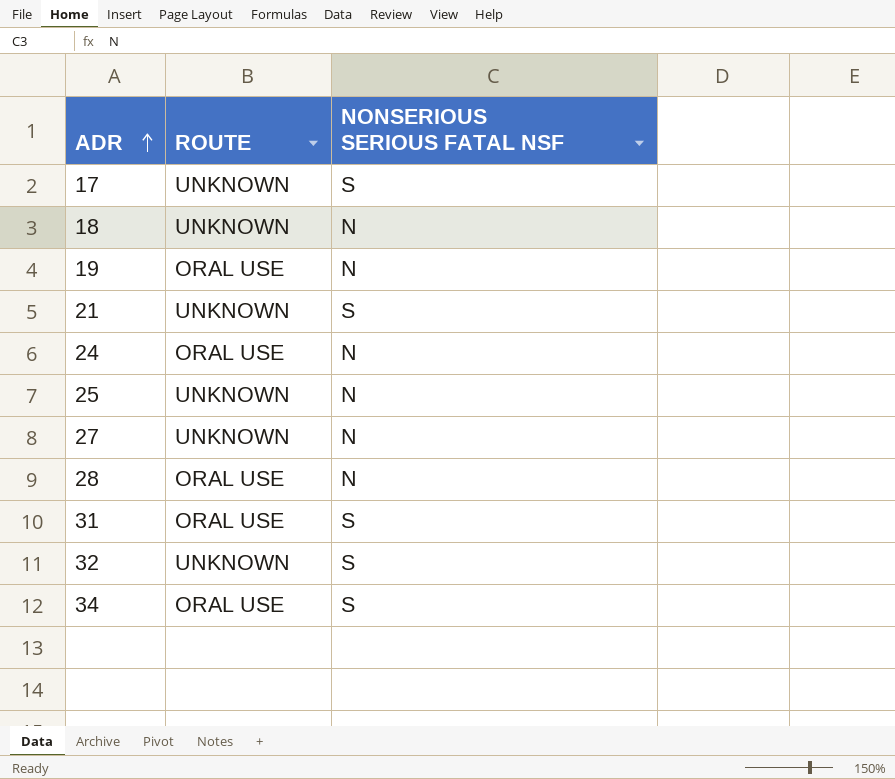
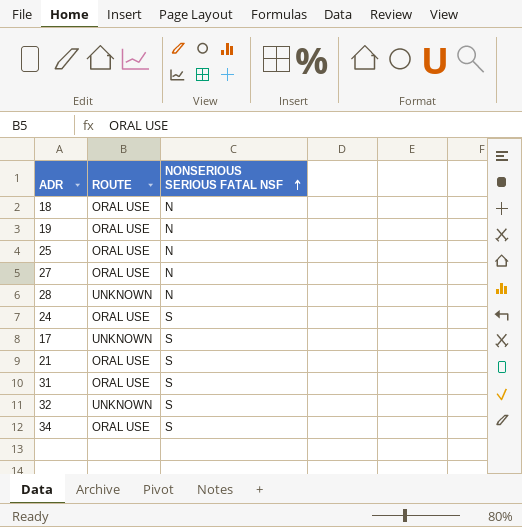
row order: ADR ascending -> NONSERIOUS SERIOUS FATAL NSF ascending
18 | ROUTE: UNKNOWN -> ORAL USE
25 | ROUTE: UNKNOWN -> ORAL USE
27 | ROUTE: UNKNOWN -> ORAL USE
28 | ROUTE: ORAL USE -> UNKNOWN
24 | NONSERIOUS SERIOUS FATAL NSF: N -> S
21 | ROUTE: UNKNOWN -> ORAL USE

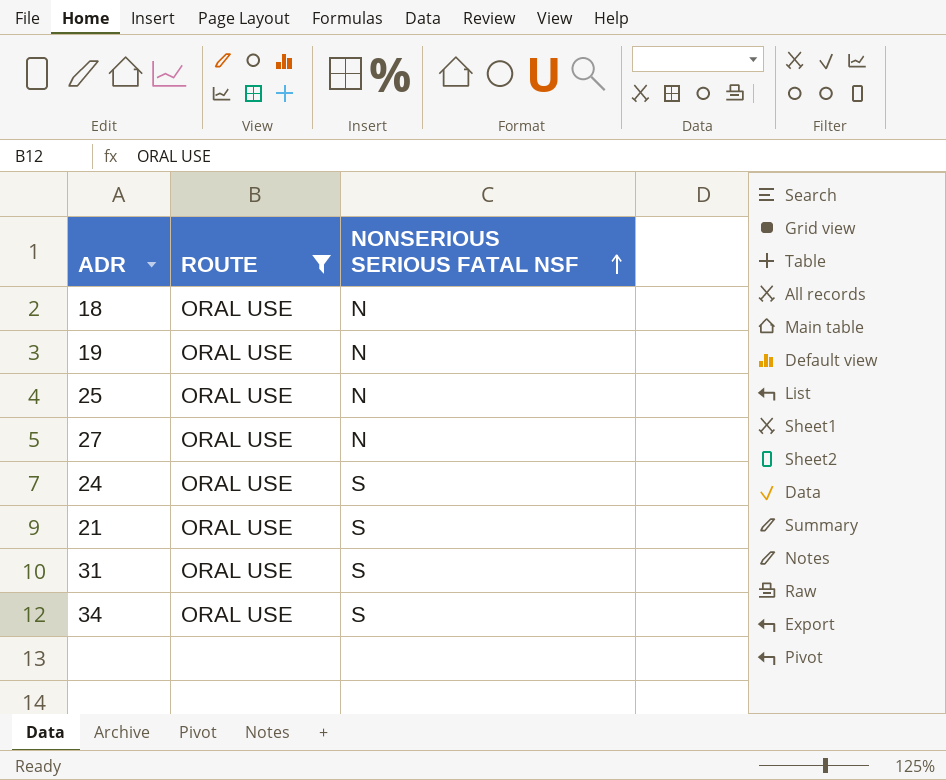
filter: none -> ROUTE = ORAL USE

